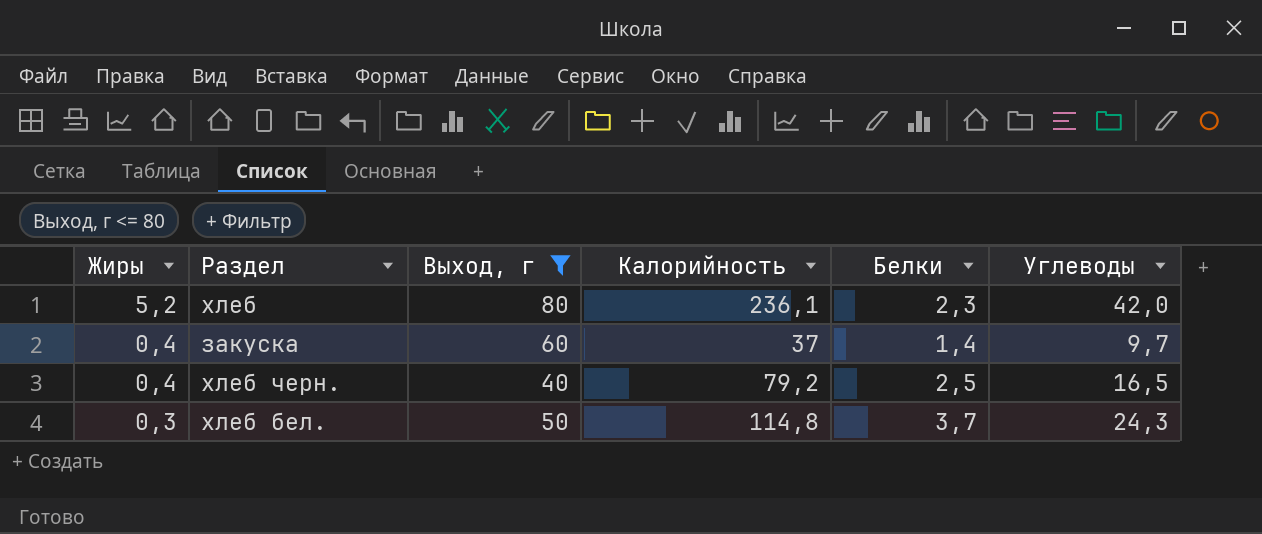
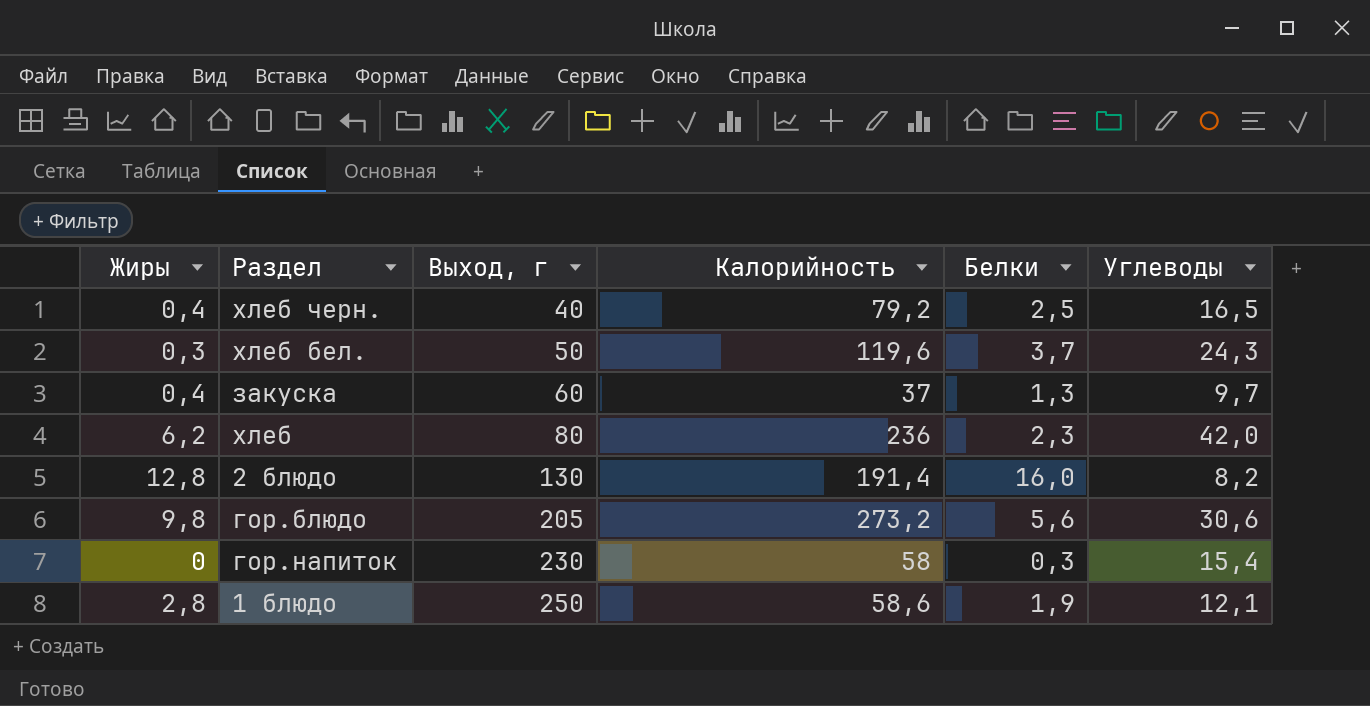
filter: Выход, г <= 80 -> none
row order: Жиры descending -> Выход, г ascending
хлеб бел. | Калорийность: 114,8 -> 119,6
закуска | Белки: 1,4 -> 1,3
хлеб | Жиры: 5,2 -> 6,2
хлеб | Калорийность: 236,1 -> 236

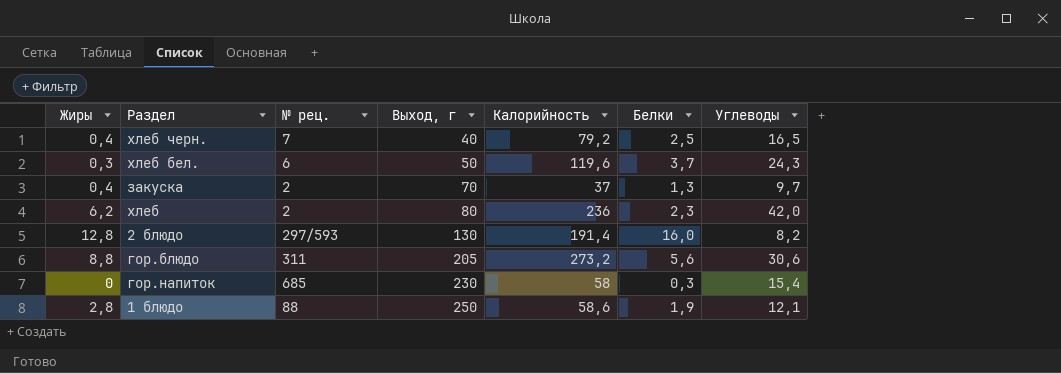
column № рец. | position: none -> 3
закуска | Выход, г: 60 -> 70
гор.блюдо | Жиры: 9,8 -> 8,8

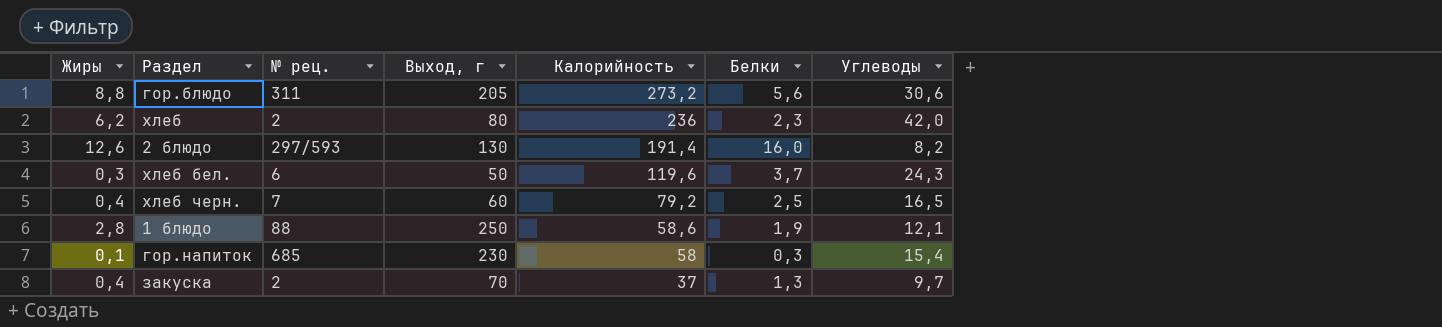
row order: Выход, г ascending -> Калорийность descending
2 блюдо | Жиры: 12,8 -> 12,6
хлеб черн. | Выход, г: 40 -> 60
гор.напиток | Жиры: 0 -> 0,1

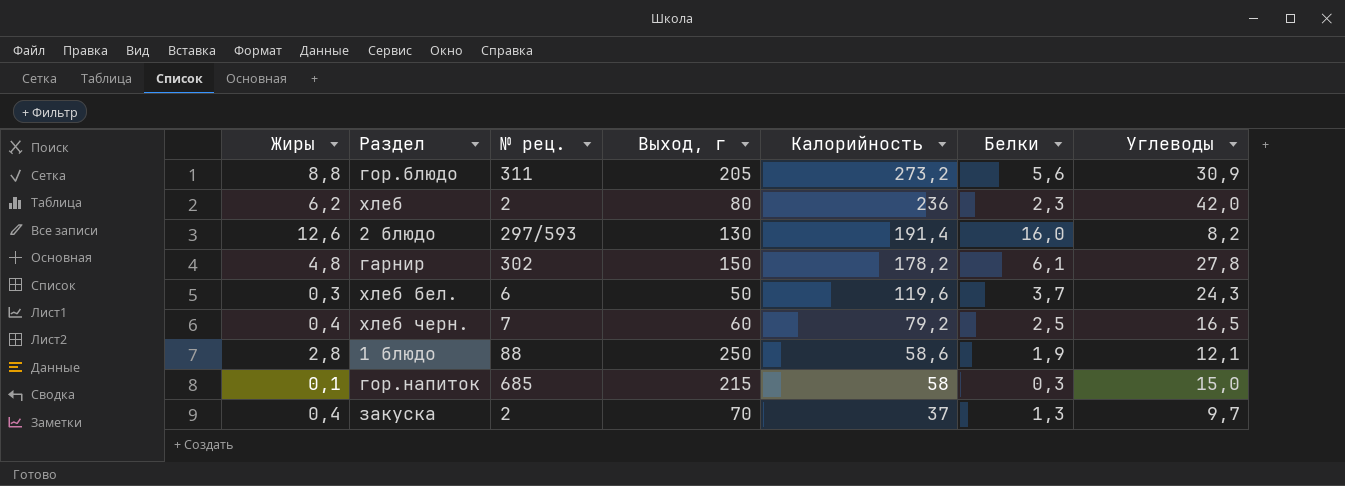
гор.блюдо | Углеводы: 30,6 -> 30,9
row гарнир: none -> 4,8 | 302 | 150 | 178,2 | 6,1 | 27,8
гор.напиток | Выход, г: 230 -> 215
гор.напиток | Углеводы: 15,4 -> 15,0

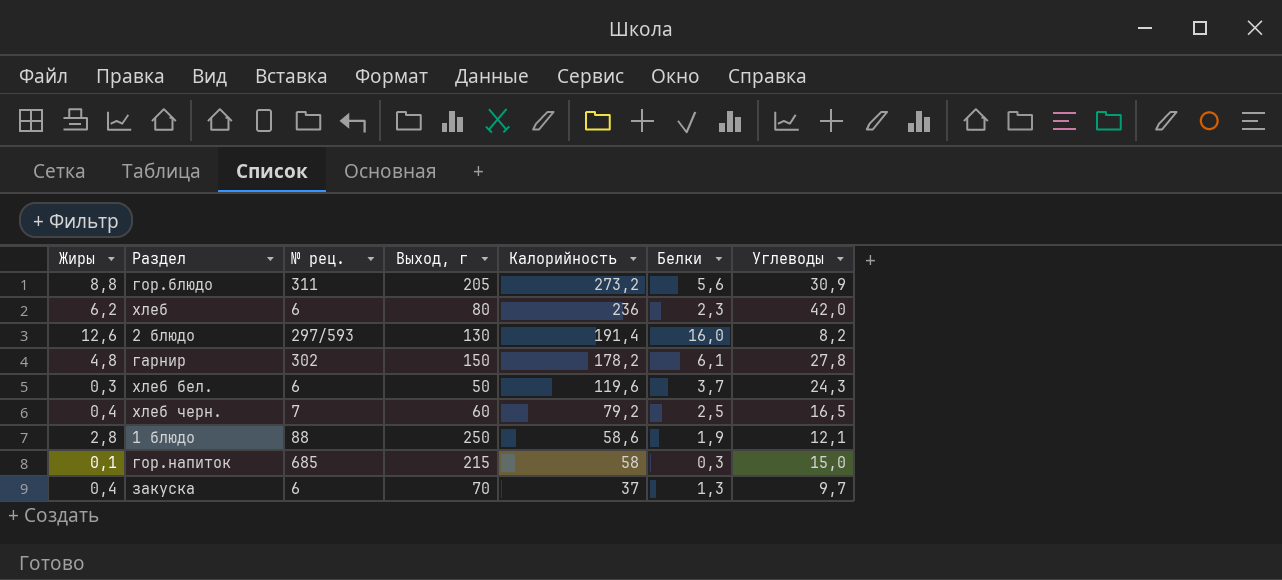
хлеб | № рец.: 2 -> 6
закуска | № рец.: 2 -> 6

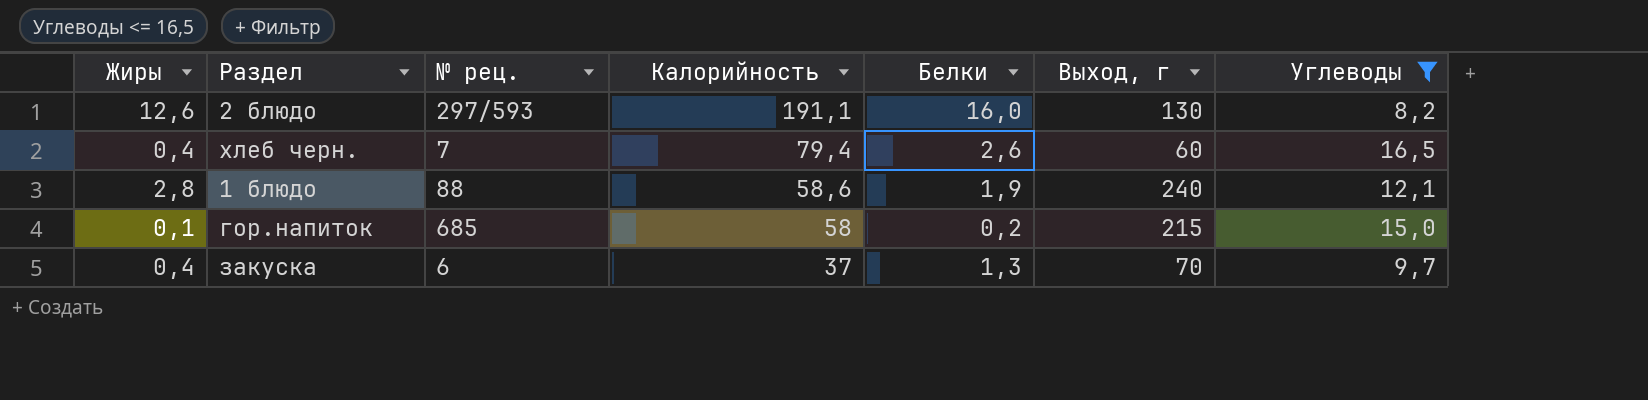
filter: none -> Углеводы <= 16,5
column Выход, г | position: 4 -> 6
2 блюдо | Калорийность: 191,4 -> 191,1
хлеб черн. | Калорийность: 79,2 -> 79,4
хлеб черн. | Белки: 2,5 -> 2,6
1 блюдо | Выход, г: 250 -> 240
гор.напиток | Белки: 0,3 -> 0,2

